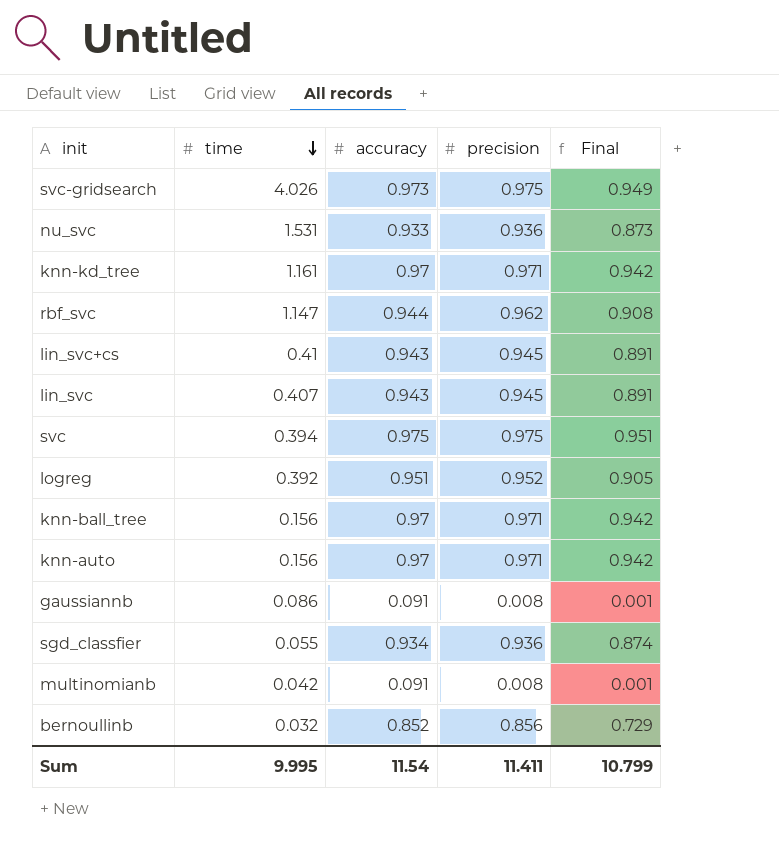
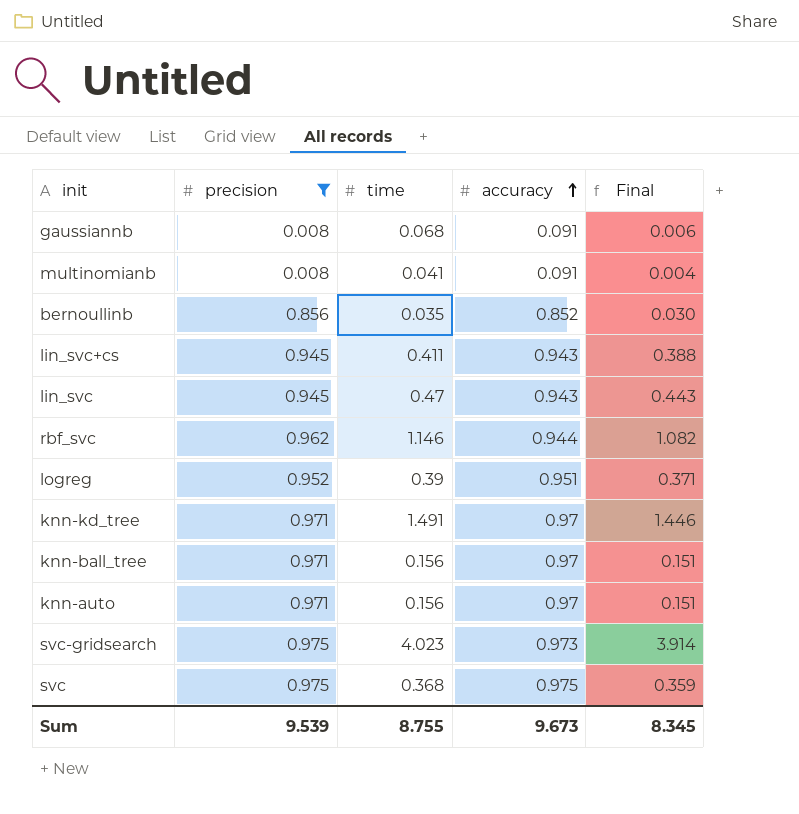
filter: none -> precision != 0.936
row order: time descending -> accuracy ascending
column precision | position: 4 -> 2
column Final | formula: [accuracy] * [precision] -> [time] * [accuracy]
gaussiannb | time: 0.086 -> 0.068
multinomianb | time: 0.042 -> 0.041
bernoullinb | time: 0.032 -> 0.035
lin_svc+cs | time: 0.41 -> 0.411
lin_svc | time: 0.407 -> 0.47
rbf_svc | time: 1.147 -> 1.146
logreg | time: 0.392 -> 0.39
knn-kd_tree | time: 1.161 -> 1.491
svc-gridsearch | time: 4.026 -> 4.023
svc | time: 0.394 -> 0.368
Sum | precision: 11.411 -> 9.539
Sum | time: 9.995 -> 8.755
Sum | accuracy: 11.54 -> 9.673
Sum | Final: 10.799 -> 8.345

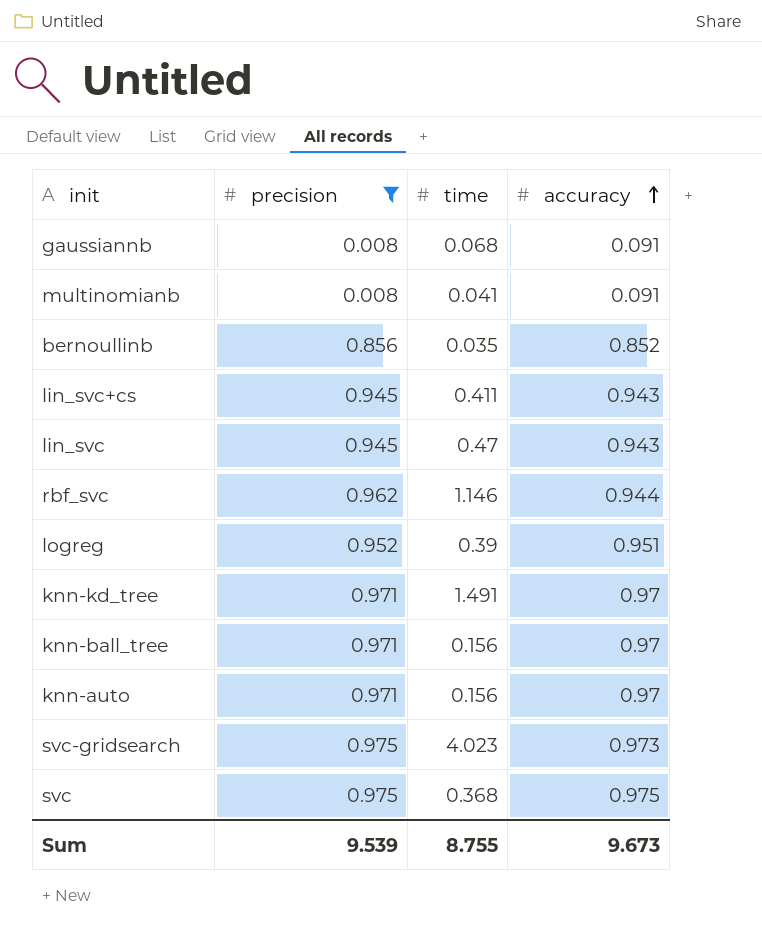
column Final | formula: [time] * [accuracy] -> none

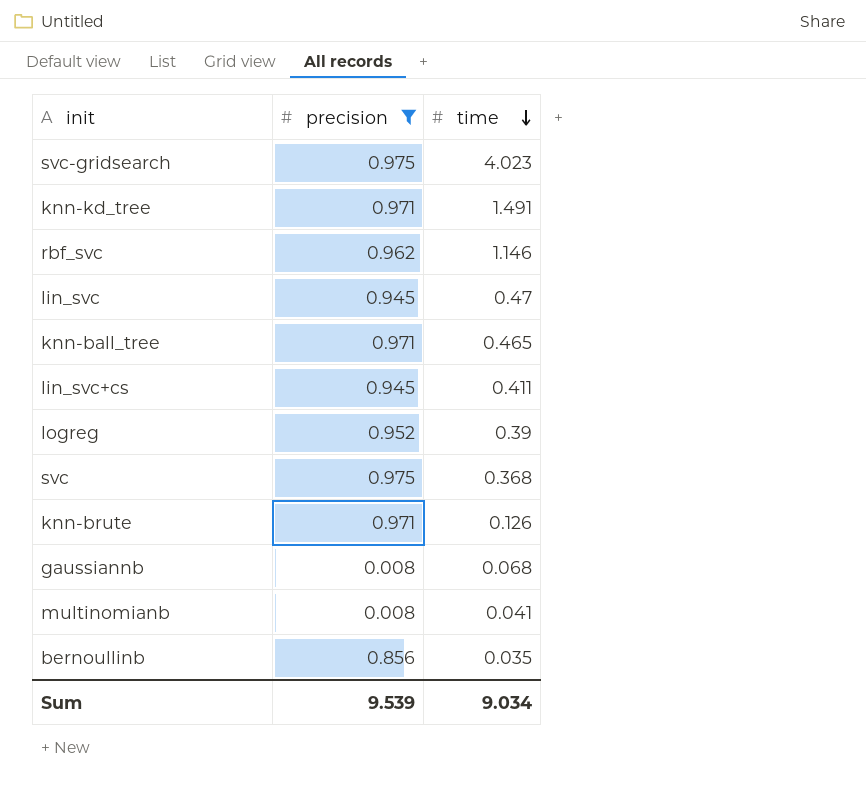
row order: accuracy ascending -> time descending
column accuracy | position: 4 -> none
row knn-auto: 0.971 | 0.156 | 0.97 -> none
knn-ball_tree | time: 0.156 -> 0.465
row knn-brute: none -> 0.971 | 0.126
Sum | time: 8.755 -> 9.034

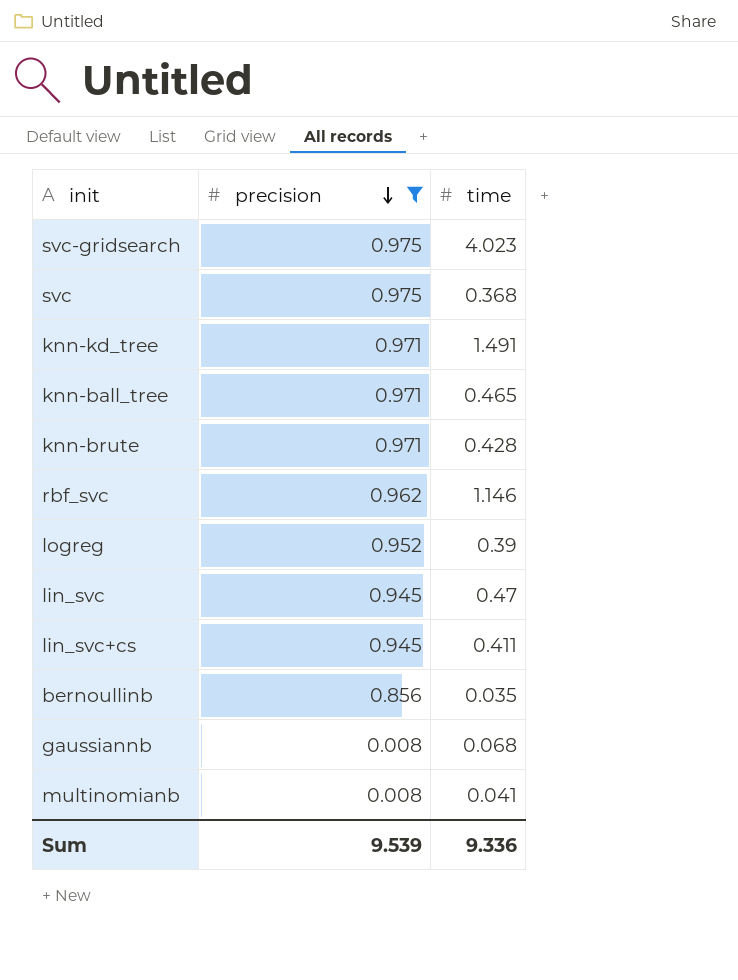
row order: time descending -> precision descending
knn-brute | time: 0.126 -> 0.428
Sum | time: 9.034 -> 9.336

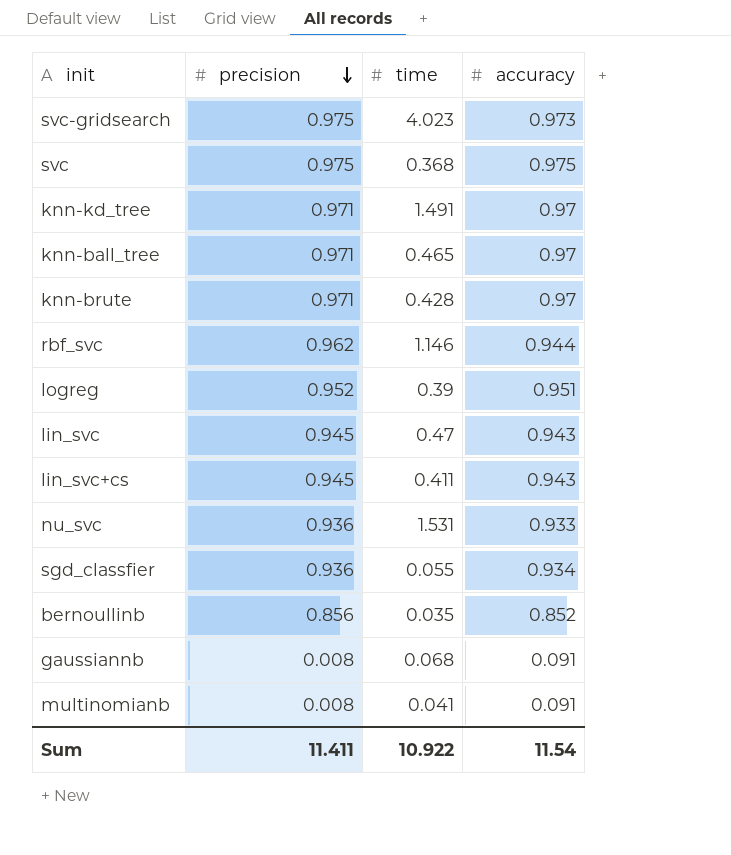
filter: precision != 0.936 -> none
column accuracy | position: none -> 4
Sum | precision: 9.539 -> 11.411
Sum | time: 9.336 -> 10.922

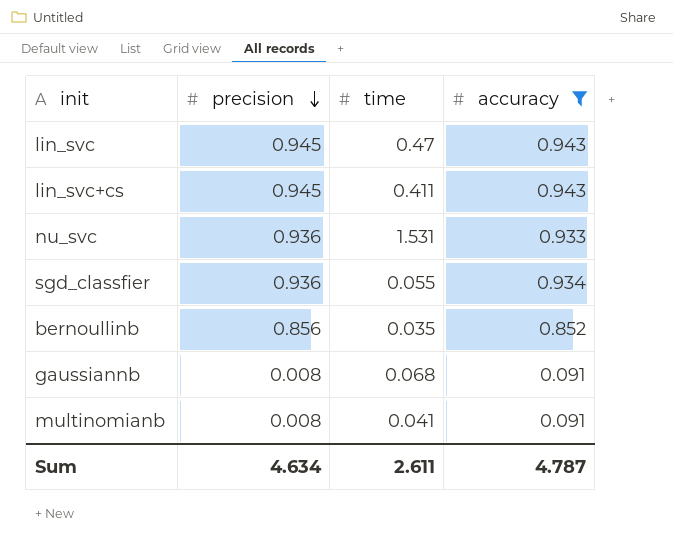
filter: none -> accuracy <= 0.943
Sum | precision: 11.411 -> 4.634
Sum | time: 10.922 -> 2.611
Sum | accuracy: 11.54 -> 4.787

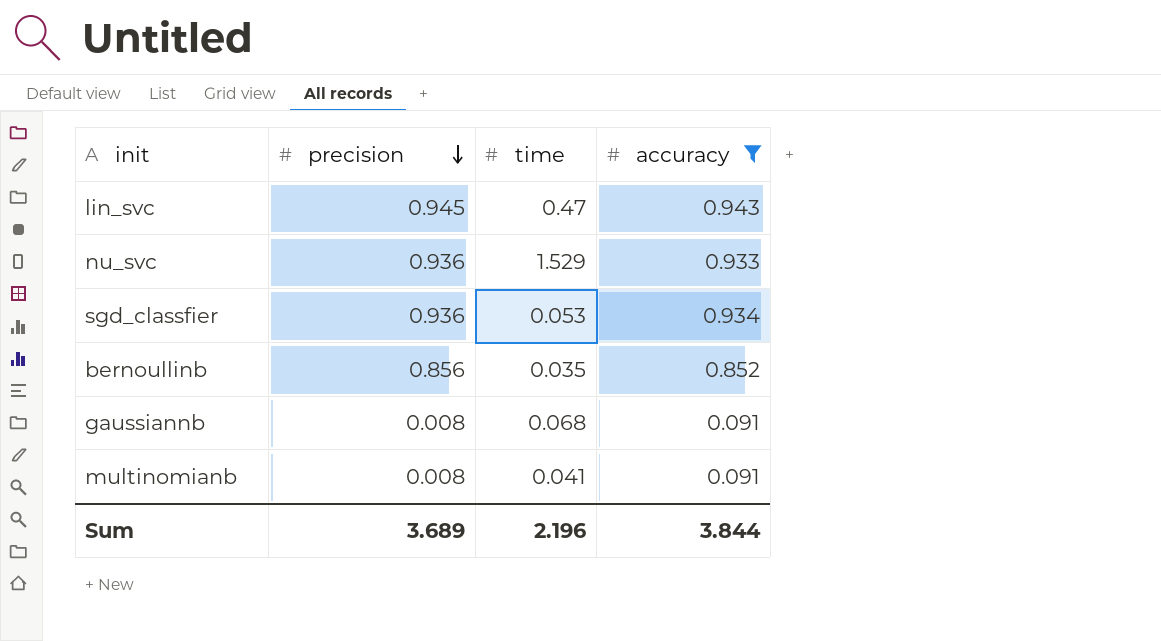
row lin_svc+cs: 0.945 | 0.411 | 0.943 -> none
nu_svc | time: 1.531 -> 1.529
sgd_classfier | time: 0.055 -> 0.053
Sum | precision: 4.634 -> 3.689
Sum | time: 2.611 -> 2.196
Sum | accuracy: 4.787 -> 3.844

